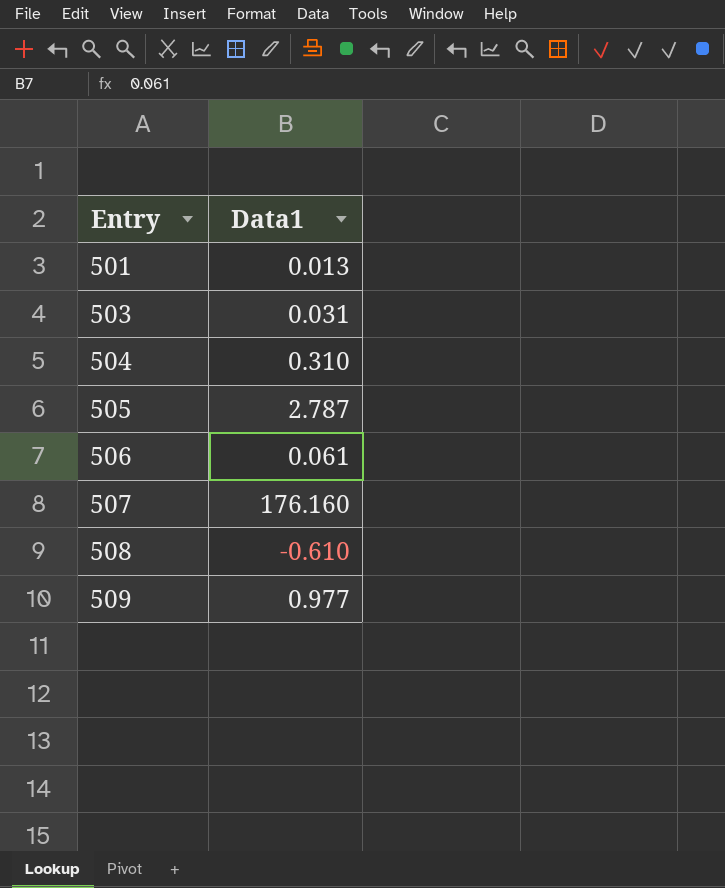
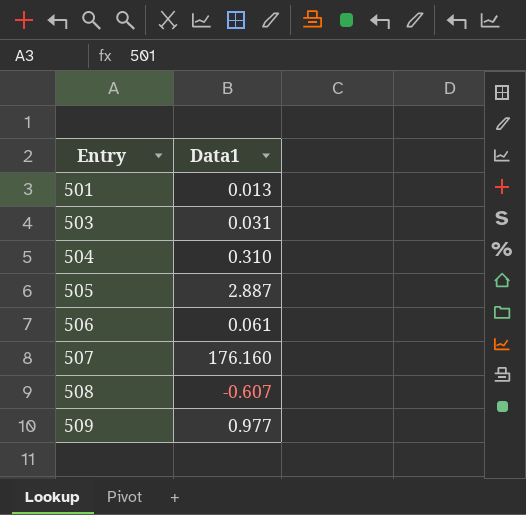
505 | Data1: 2.787 -> 2.887
508 | Data1: -0.610 -> -0.607

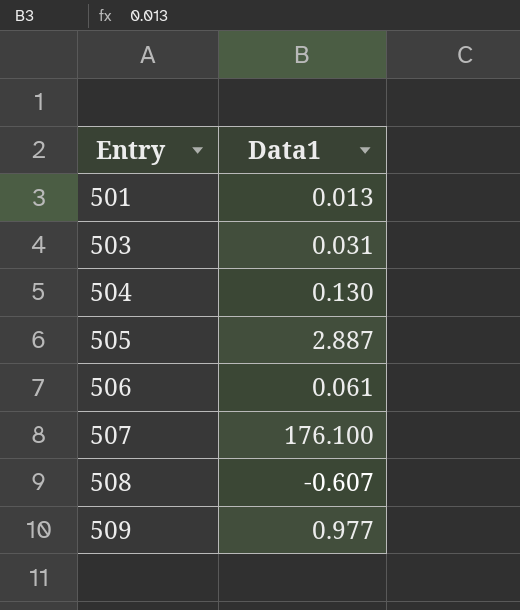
504 | Data1: 0.310 -> 0.130
507 | Data1: 176.160 -> 176.100

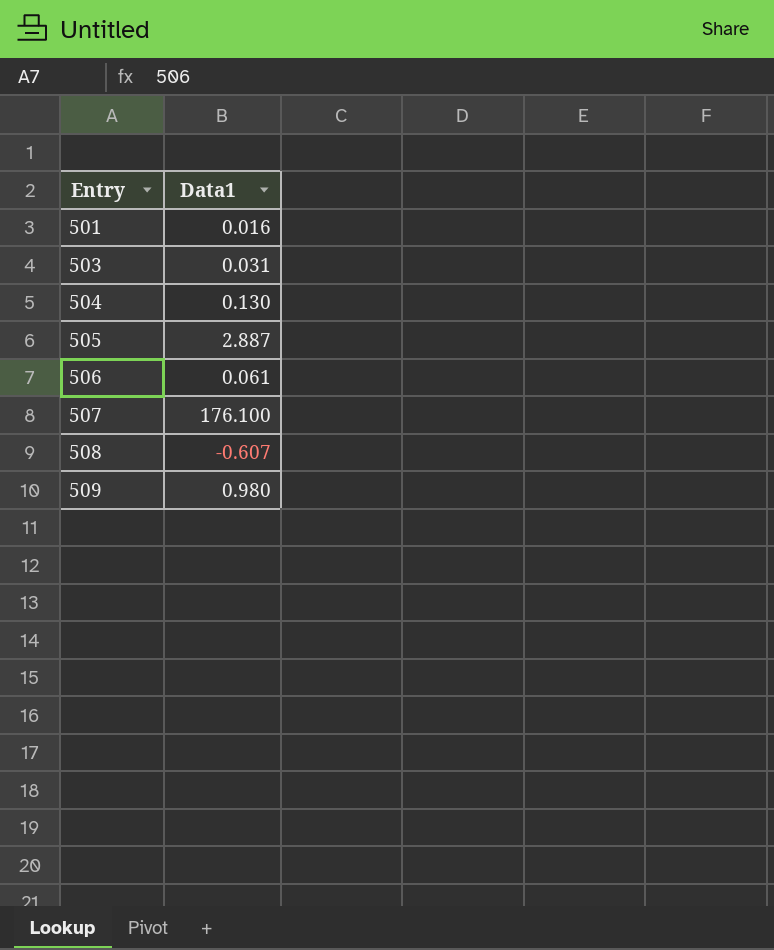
501 | Data1: 0.013 -> 0.016
509 | Data1: 0.977 -> 0.980

